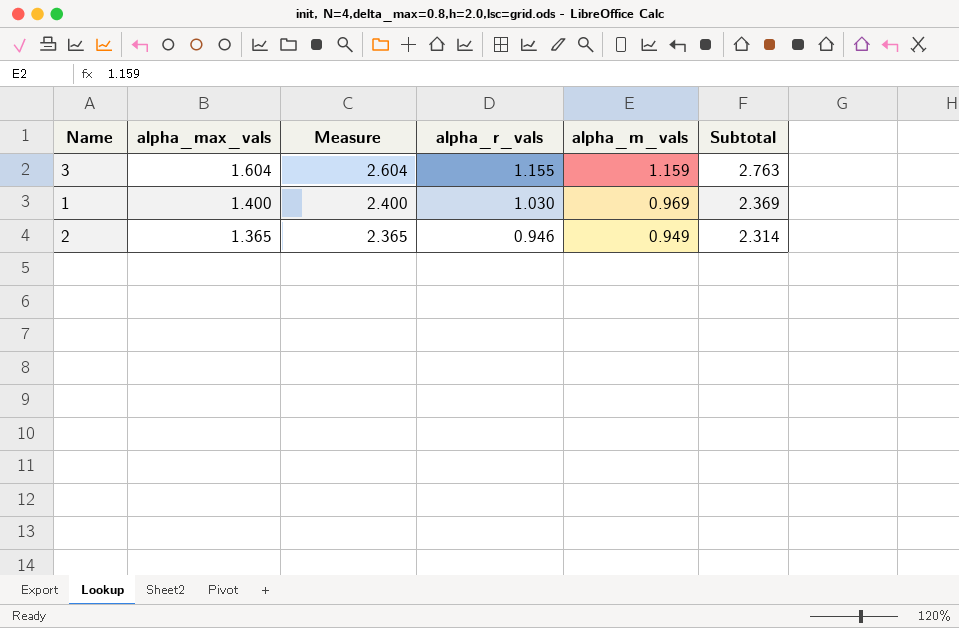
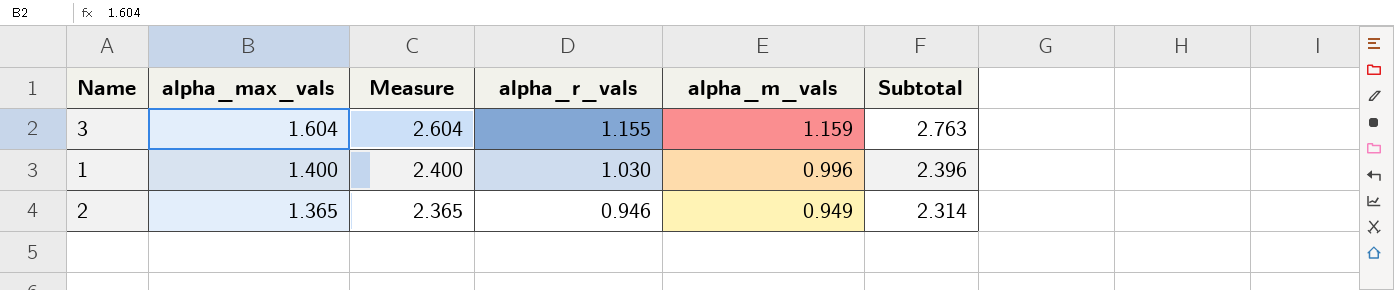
1 | alpha_m_vals: 0.969 -> 0.996
1 | Subtotal: 2.369 -> 2.396

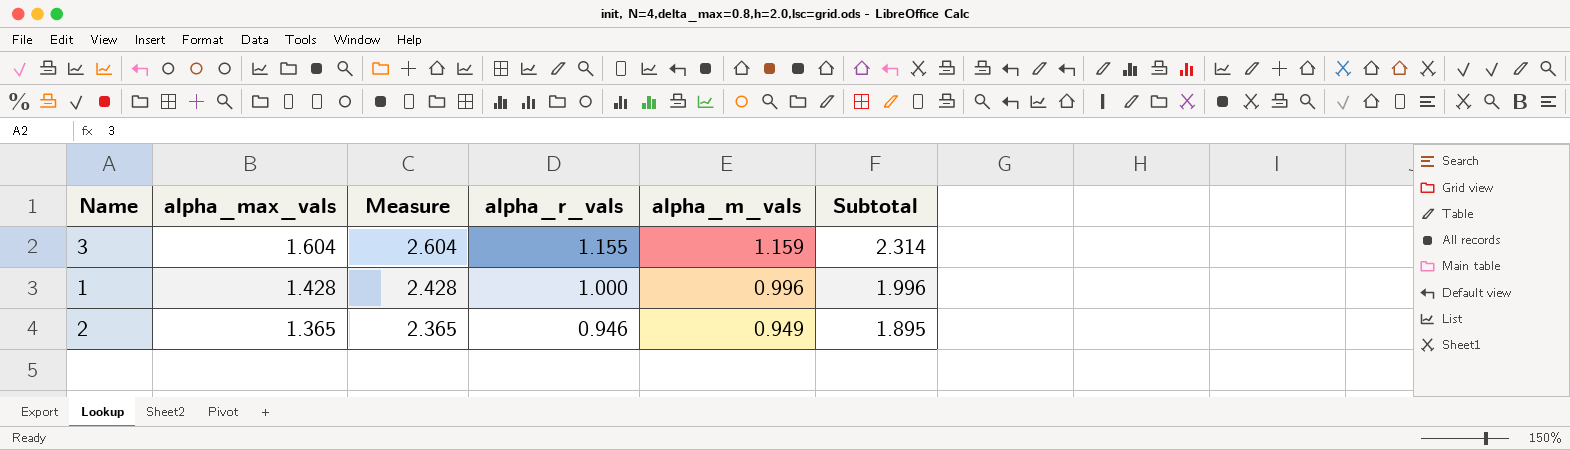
column Subtotal | formula: [alpha_max_vals] + [alpha_m_vals] -> [alpha_r_vals] + [alpha_m_vals]
1 | alpha_max_vals: 1.400 -> 1.428
1 | Measure: 2.400 -> 2.428
1 | alpha_r_vals: 1.030 -> 1.000

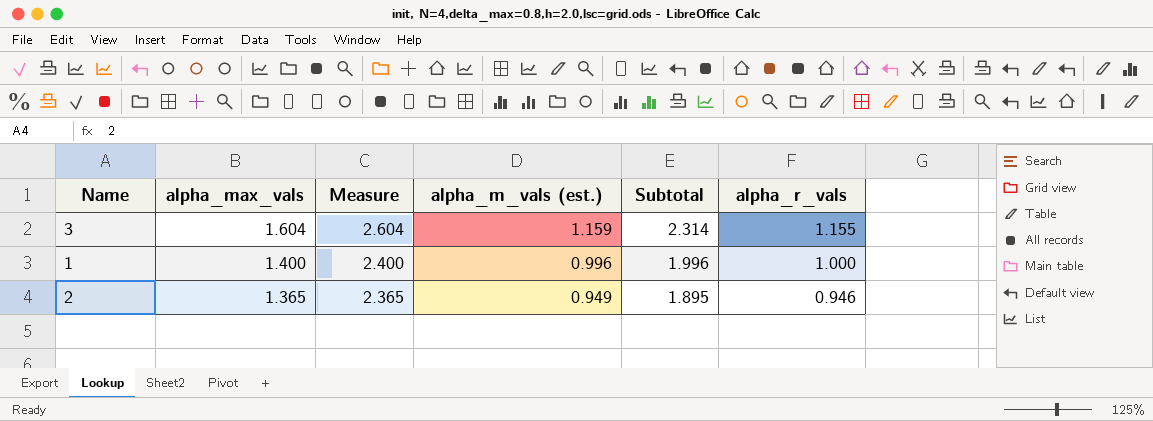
column name: alpha_m_vals -> alpha_m_vals (est.)
column alpha_r_vals | position: 4 -> 6
1 | alpha_max_vals: 1.428 -> 1.400
1 | Measure: 2.428 -> 2.400

